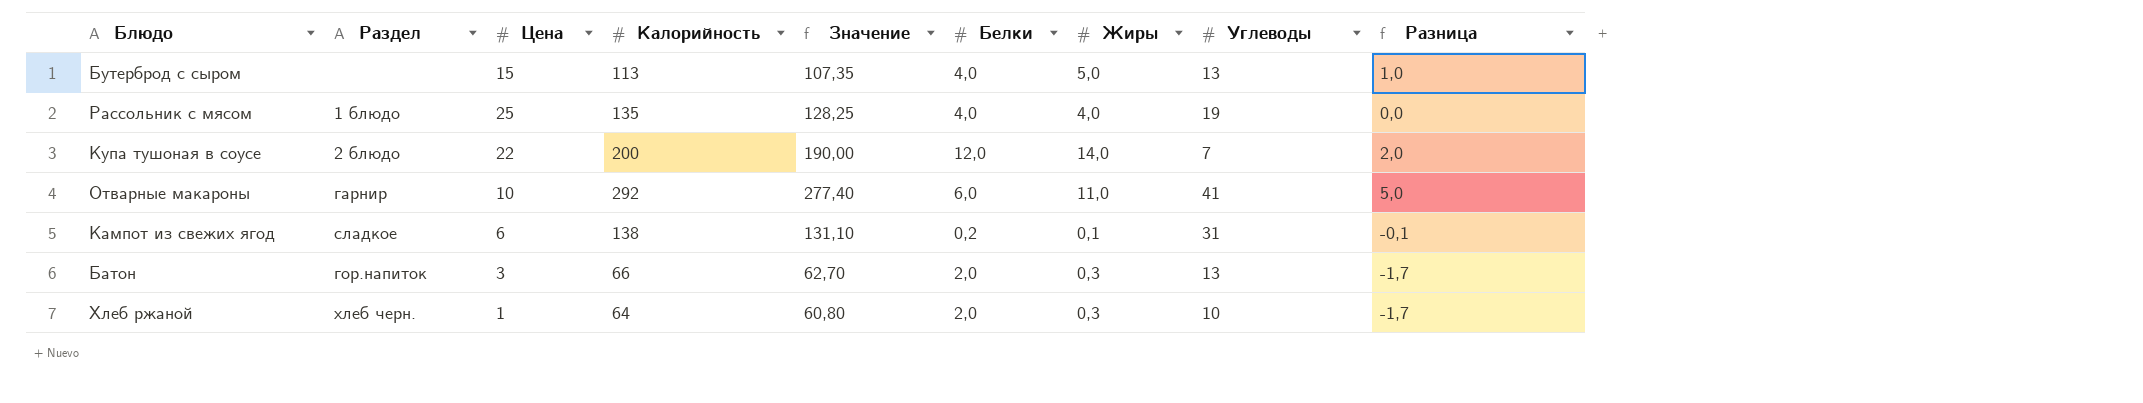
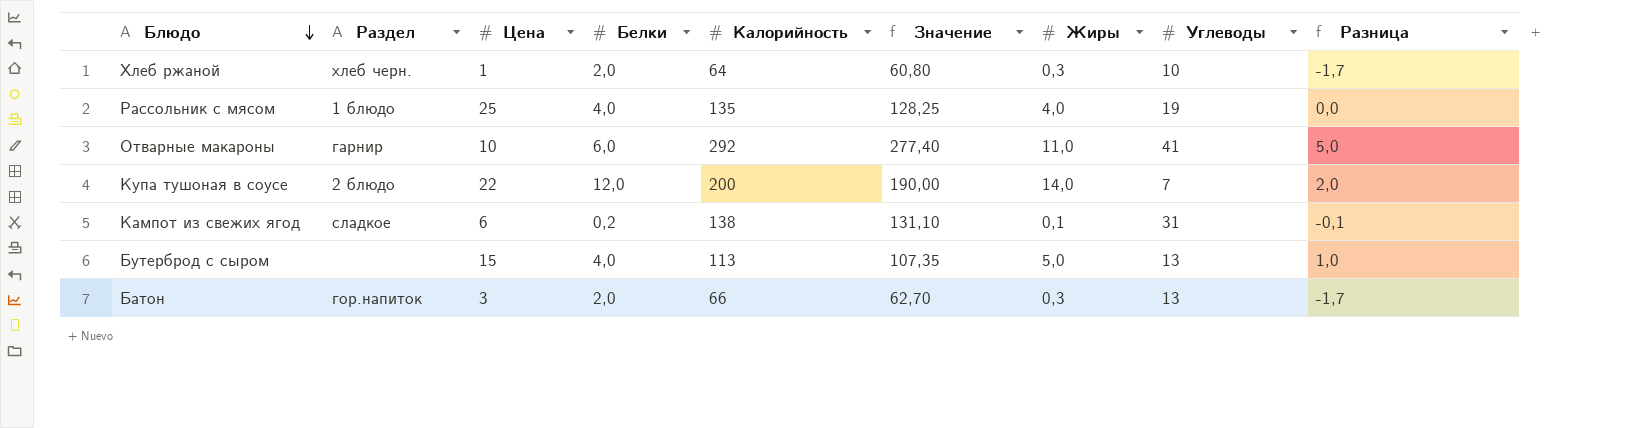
row order: none -> Блюдо descending
column Белки | position: 6 -> 4

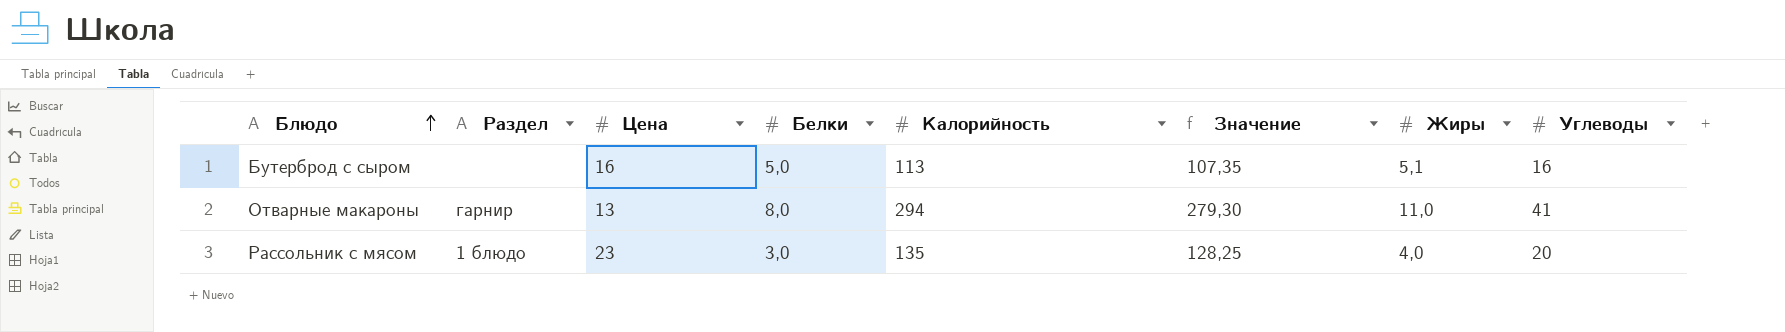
row order: Блюдо descending -> Блюдо ascending
column Разница | formula: [Жиры] - [Белки] -> none
row Хлеб ржаной: хлеб черн. | 1 | 2,0 | 64 | 60,80 | 0,3 | 10 | -1,7 -> none
row Купа тушоная в соусе: 2 блюдо | 22 | 12,0 | 200 | 190,00 | 14,0 | 7 | 2,0 -> none
row Кампот из свежих ягод: сладкое | 6 | 0,2 | 138 | 131,10 | 0,1 | 31 | -0,1 -> none
row Батон: гор.напиток | 3 | 2,0 | 66 | 62,70 | 0,3 | 13 | -1,7 -> none
Бутерброд с сыром | Цена: 15 -> 16
Бутерброд с сыром | Белки: 4,0 -> 5,0
Бутерброд с сыром | Жиры: 5,0 -> 5,1
Бутерброд с сыром | Углеводы: 13 -> 16
Отварные макароны | Цена: 10 -> 13
Отварные макароны | Белки: 6,0 -> 8,0
Отварные макароны | Калорийность: 292 -> 294
Отварные макароны | Значение: 277,40 -> 279,30
Рассольник с мясом | Цена: 25 -> 23
Рассольник с мясом | Белки: 4,0 -> 3,0
Рассольник с мясом | Углеводы: 19 -> 20

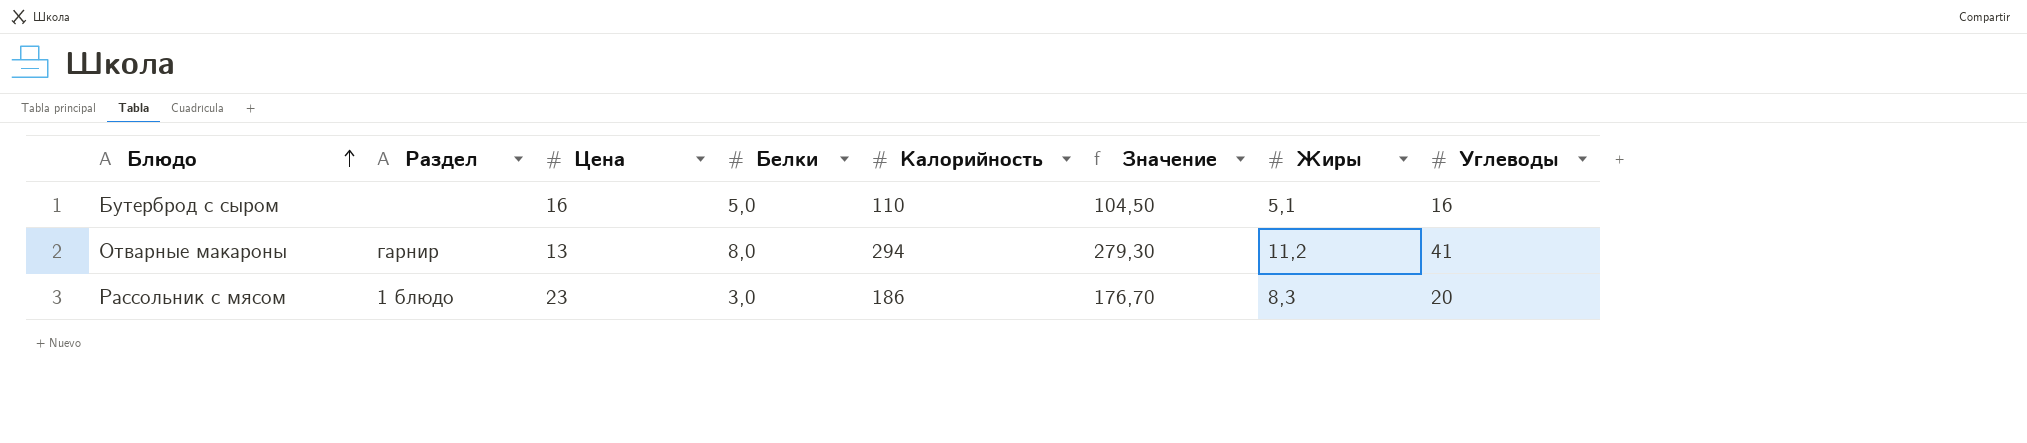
Бутерброд с сыром | Калорийность: 113 -> 110
Бутерброд с сыром | Значение: 107,35 -> 104,50
Отварные макароны | Жиры: 11,0 -> 11,2
Рассольник с мясом | Калорийность: 135 -> 186
Рассольник с мясом | Значение: 128,25 -> 176,70
Рассольник с мясом | Жиры: 4,0 -> 8,3

